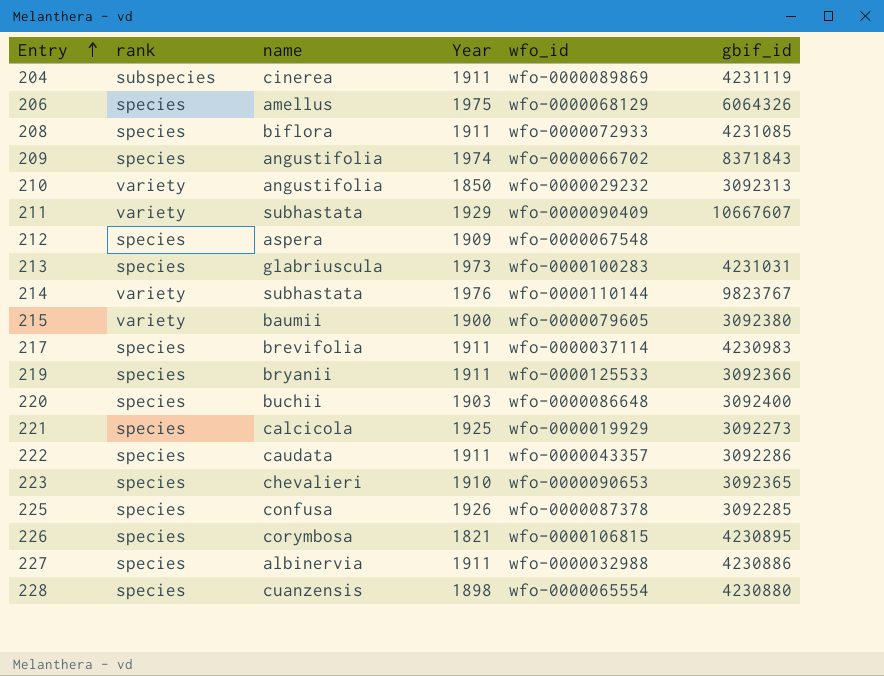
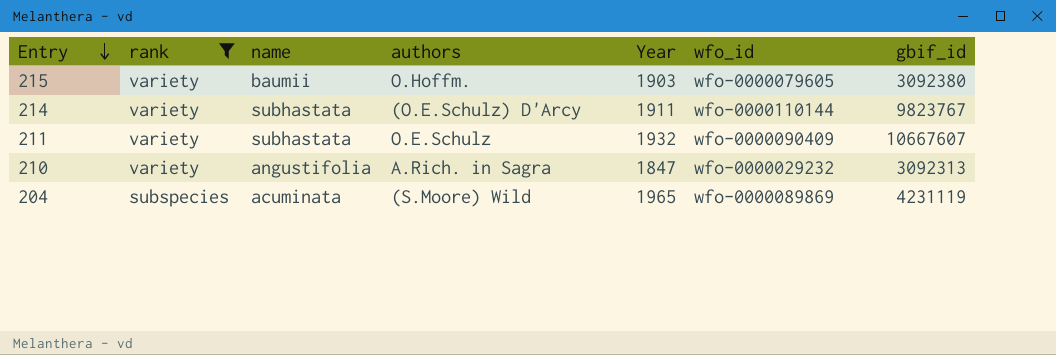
filter: none -> rank != species
row order: Entry ascending -> Entry descending
column authors | position: none -> 4
215 | Year: 1900 -> 1903
214 | Year: 1976 -> 1911
211 | Year: 1929 -> 1932
210 | Year: 1850 -> 1847
204 | name: cinerea -> acuminata
204 | Year: 1911 -> 1965

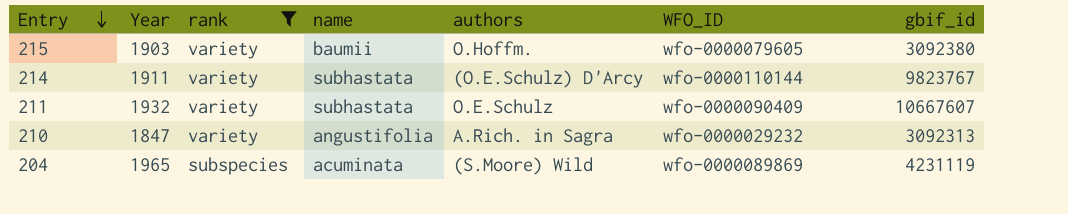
column Year | position: 5 -> 2
column name: wfo_id -> WFO_ID

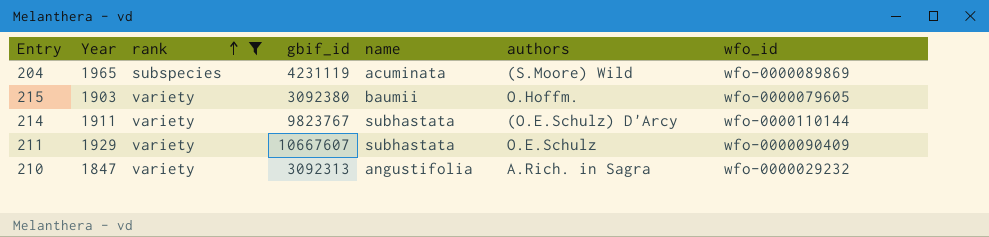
row order: Entry descending -> rank ascending
column gbif_id | position: 7 -> 4
column name: WFO_ID -> wfo_id
211 | Year: 1932 -> 1929

